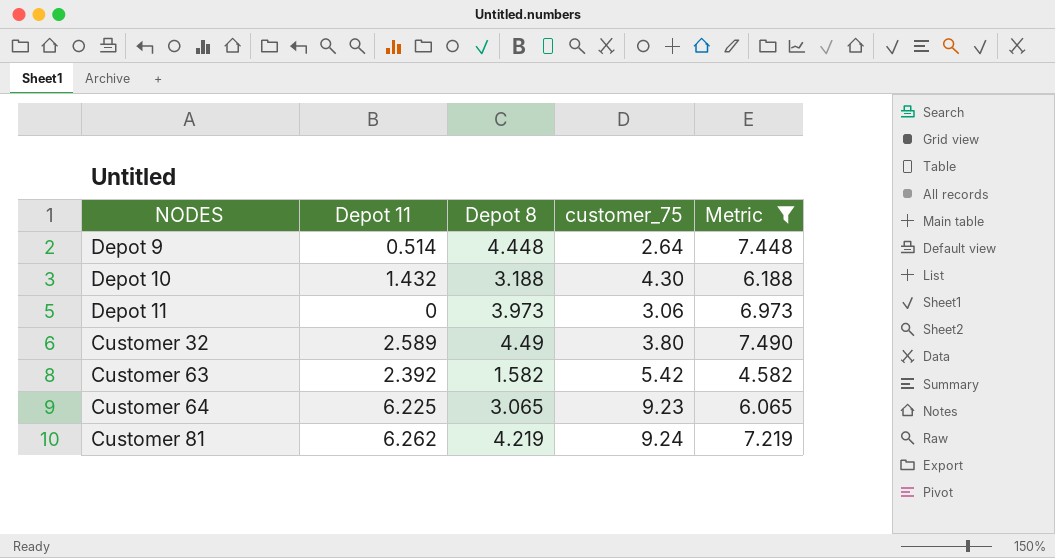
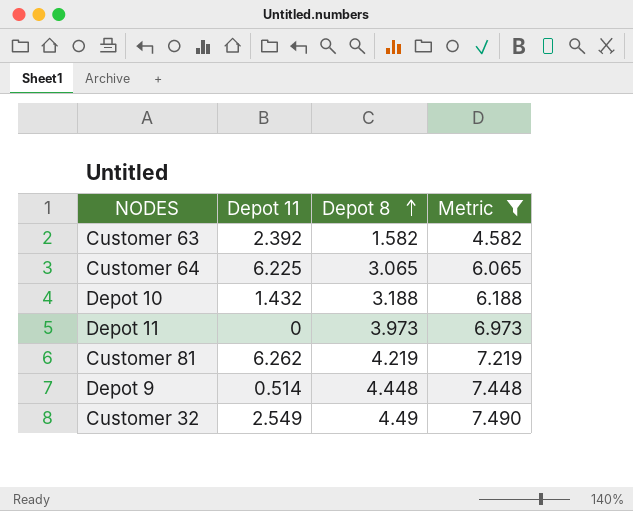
row order: none -> Depot 8 ascending
column customer_75 | position: 4 -> none
Customer 32 | Depot 11: 2.589 -> 2.549

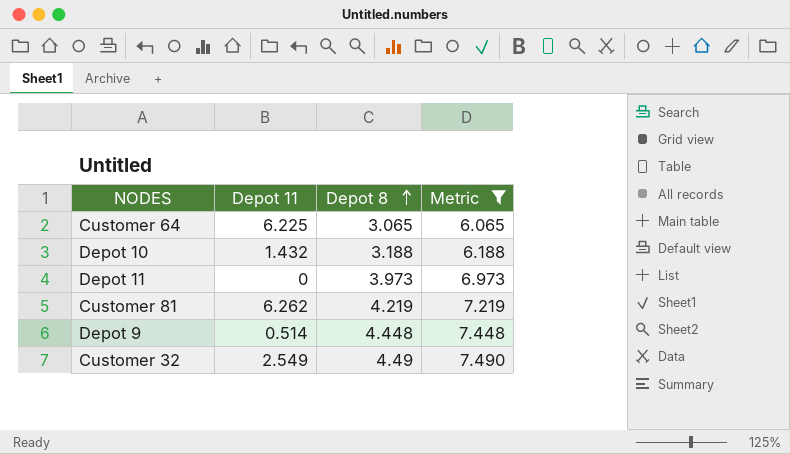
row Customer 63: 2.392 | 1.582 | 4.582 -> none

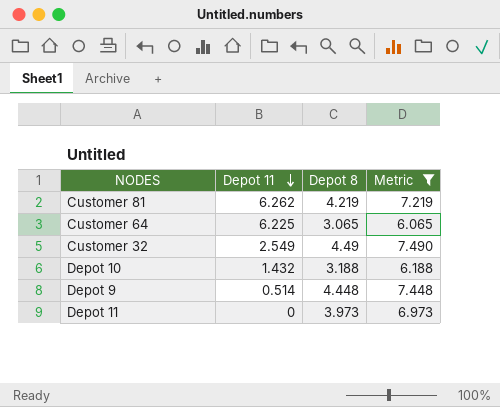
row order: Depot 8 ascending -> Depot 11 descending

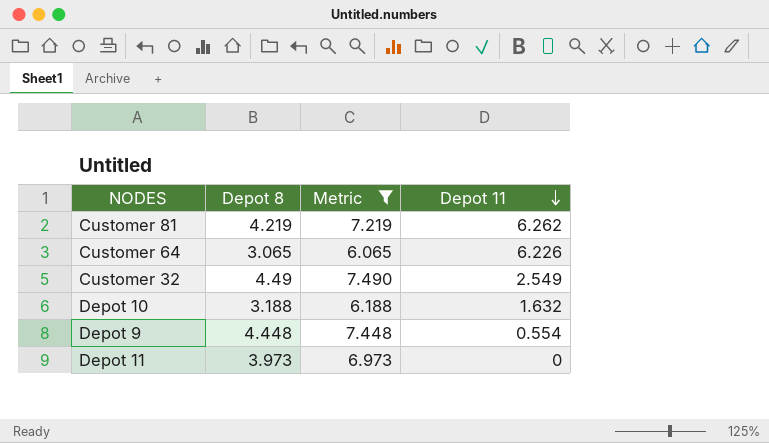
column Depot 11 | position: 2 -> 4
Customer 64 | Depot 11: 6.225 -> 6.226
Depot 10 | Depot 11: 1.432 -> 1.632
Depot 9 | Depot 11: 0.514 -> 0.554

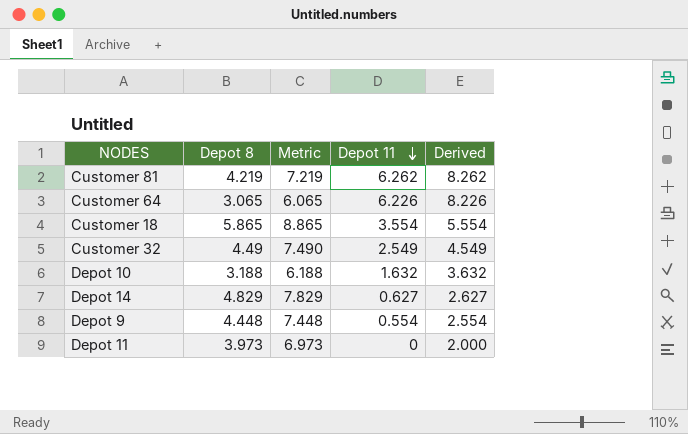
filter: Metric <= 7.490 -> none
column Derived | formula: none -> [Depot 11] + 2

